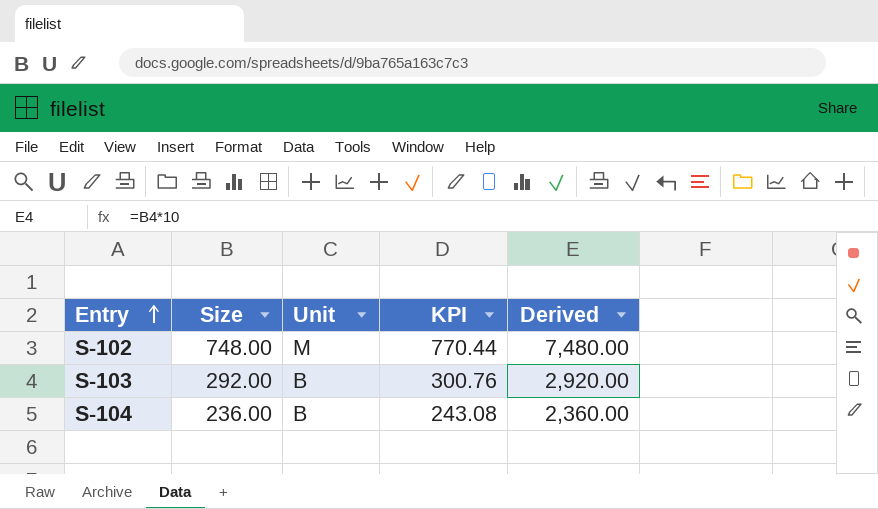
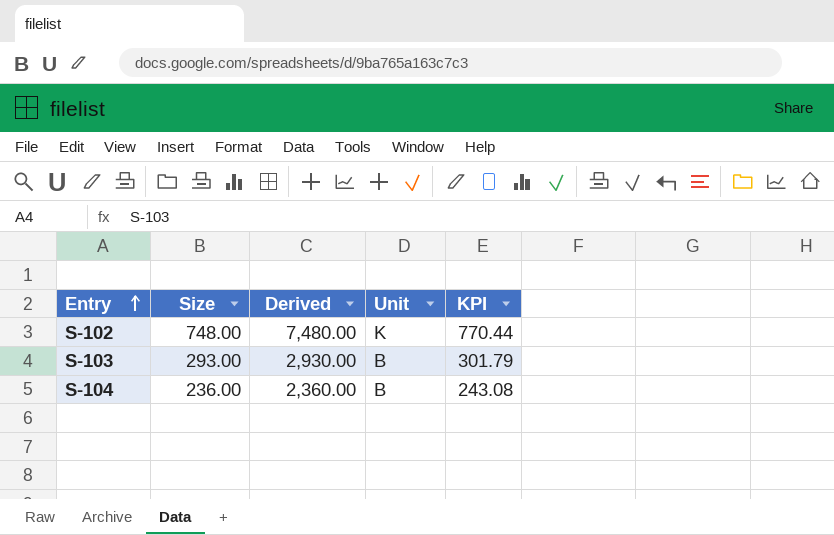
column Derived | position: 5 -> 3
S-102 | Unit: M -> K
S-103 | Size: 292.00 -> 293.00
S-103 | Derived: 2,920.00 -> 2,930.00
S-103 | KPI: 300.76 -> 301.79

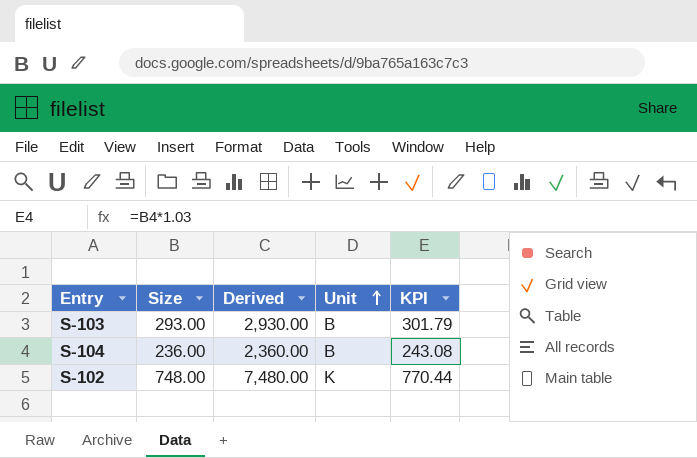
row order: Entry ascending -> Unit ascending

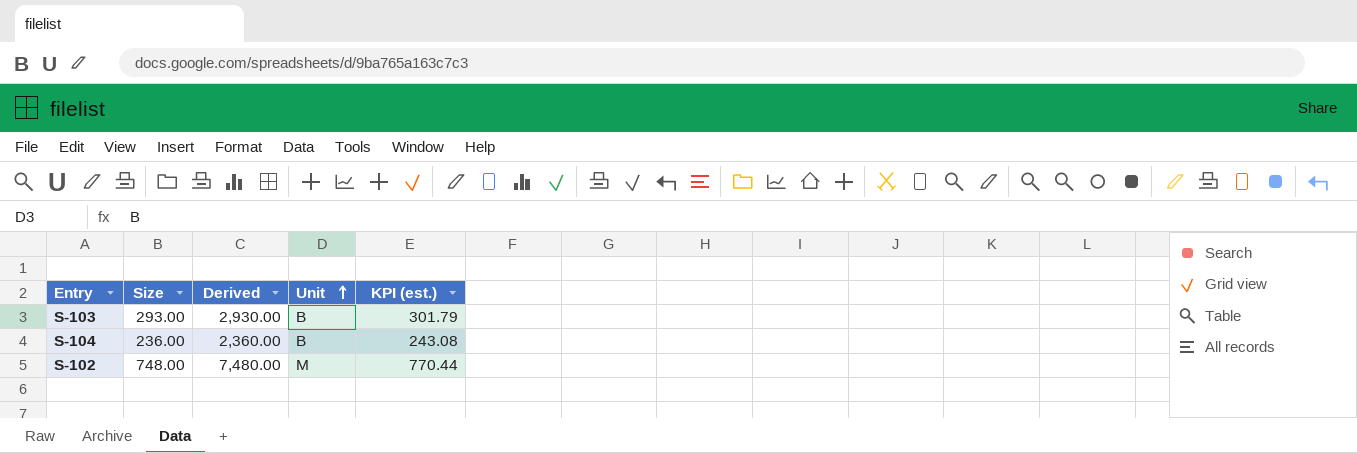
column name: KPI -> KPI (est.)
S-102 | Unit: K -> M

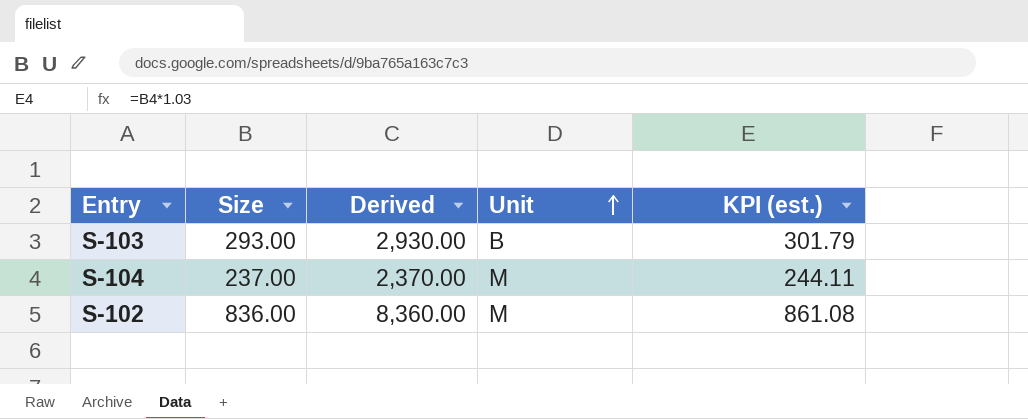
S-104 | Size: 236.00 -> 237.00
S-104 | Derived: 2,360.00 -> 2,370.00
S-104 | Unit: B -> M
S-104 | KPI (est.): 243.08 -> 244.11
S-102 | Size: 748.00 -> 836.00
S-102 | Derived: 7,480.00 -> 8,360.00
S-102 | KPI (est.): 770.44 -> 861.08

